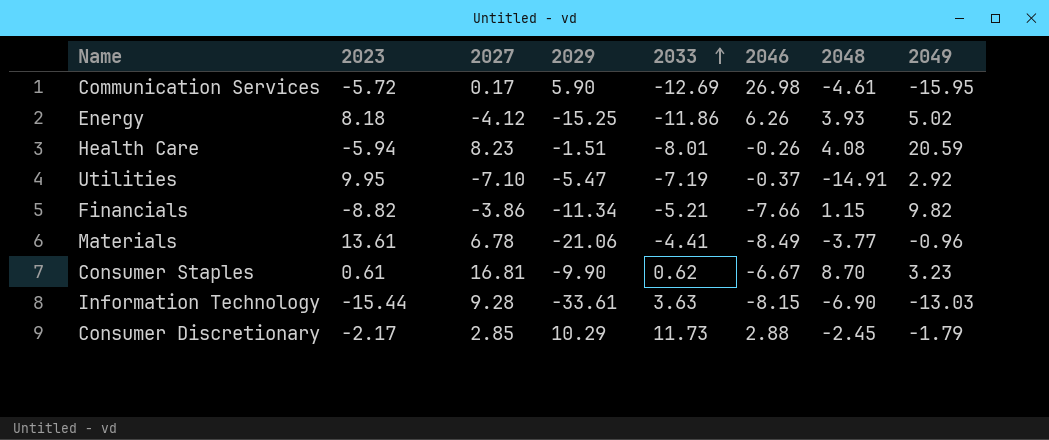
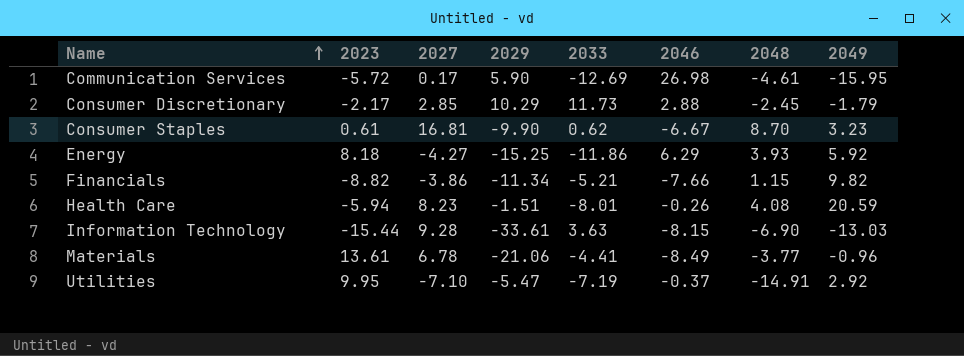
row order: 2033 ascending -> Name ascending
Energy | 2027: -4.12 -> -4.27
Energy | 2046: 6.26 -> 6.29
Energy | 2049: 5.02 -> 5.92

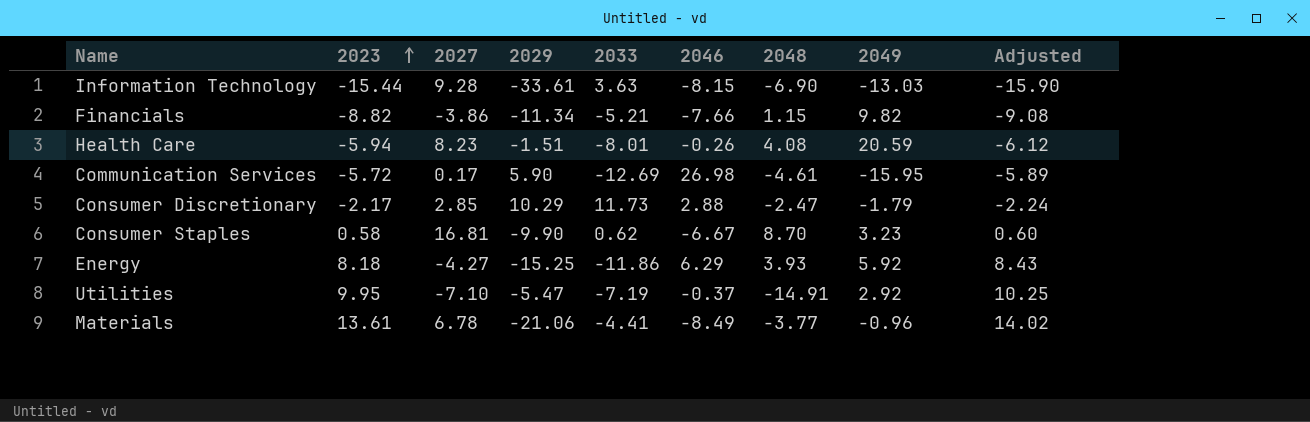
row order: Name ascending -> 2023 ascending
column Adjusted | formula: none -> [2023] * 1.03
Consumer Discretionary | 2048: -2.45 -> -2.47
Consumer Staples | 2023: 0.61 -> 0.58

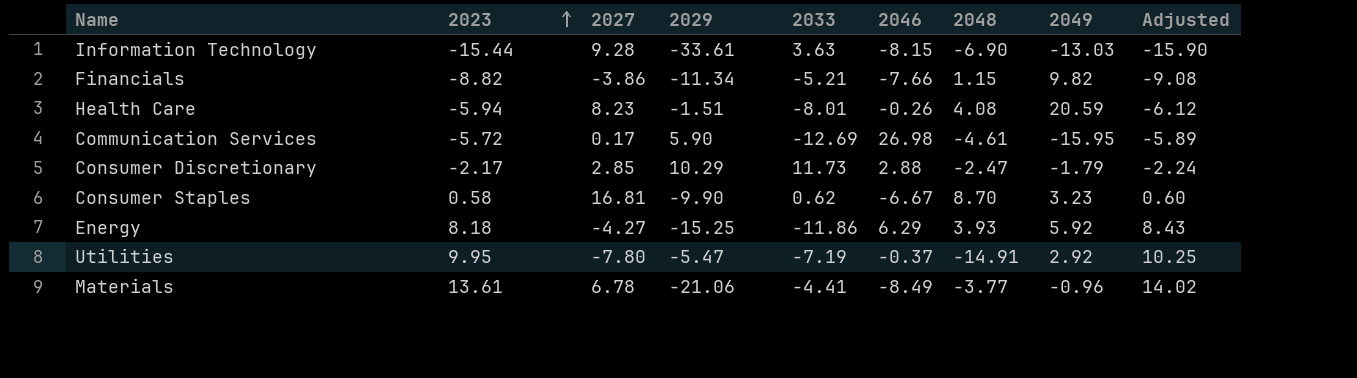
Utilities | 2027: -7.10 -> -7.80

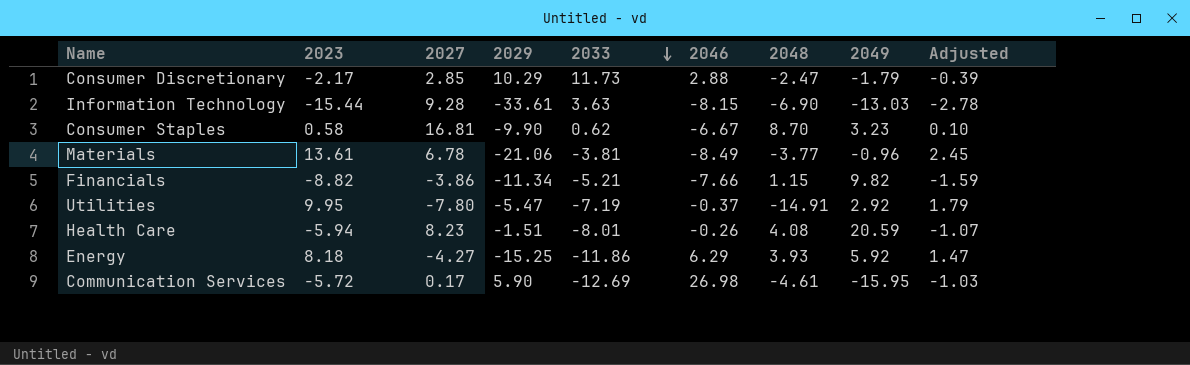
row order: 2023 ascending -> 2033 descending
column Adjusted | formula: [2023] * 1.03 -> [2023] * 0.18
Materials | 2033: -4.41 -> -3.81

